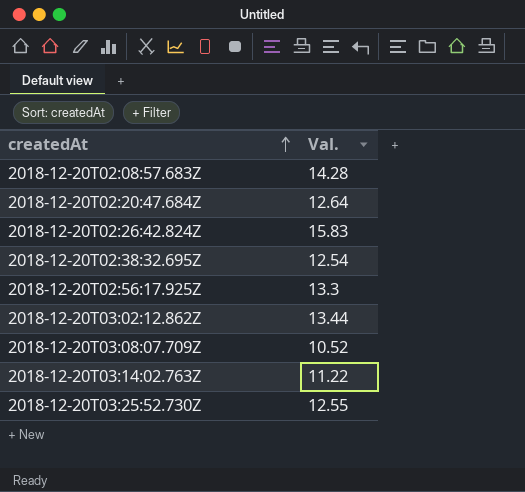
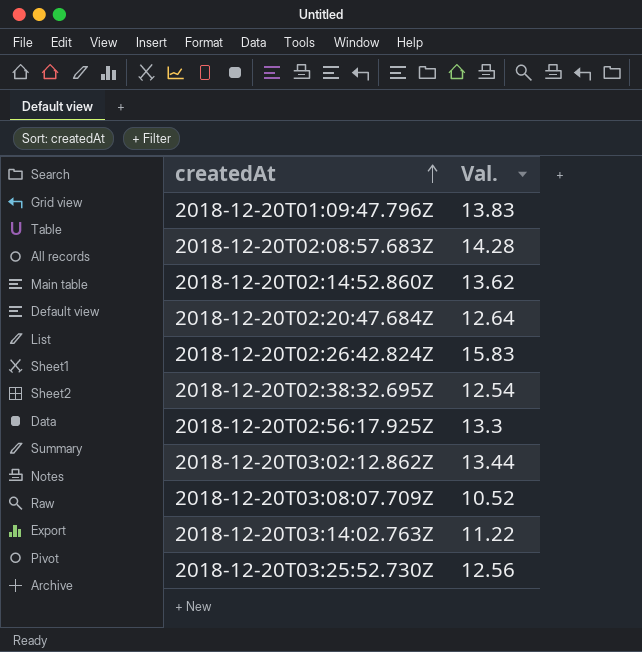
row 2018-12-20T01:09:47.796Z: none -> 13.83
row 2018-12-20T02:14:52.860Z: none -> 13.62
2018-12-20T03:25:52.730Z | Val.: 12.55 -> 12.56

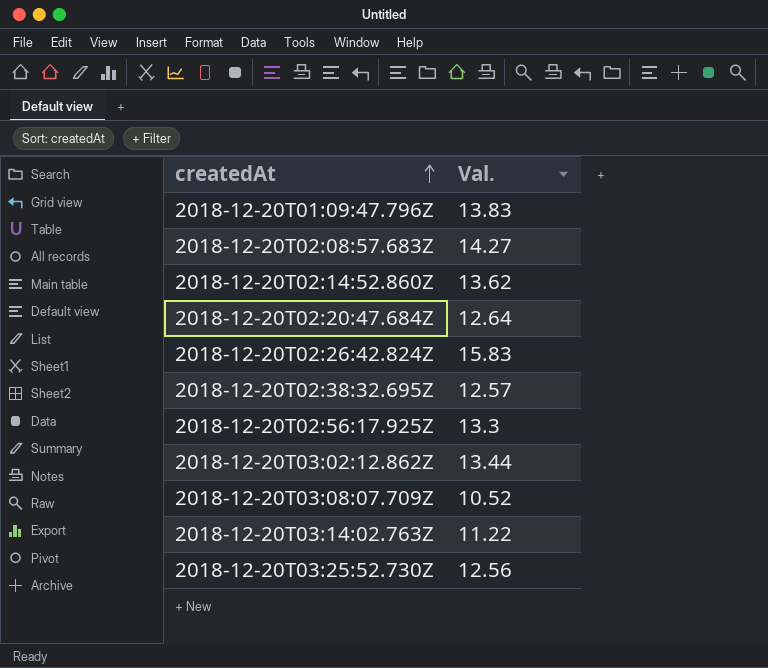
2018-12-20T02:08:57.683Z | Val.: 14.28 -> 14.27
2018-12-20T02:38:32.695Z | Val.: 12.54 -> 12.57

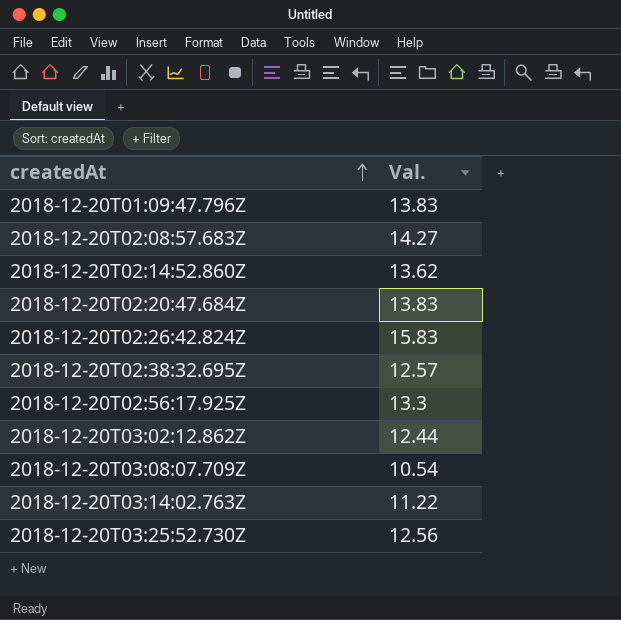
2018-12-20T02:20:47.684Z | Val.: 12.64 -> 13.83
2018-12-20T03:02:12.862Z | Val.: 13.44 -> 12.44
2018-12-20T03:08:07.709Z | Val.: 10.52 -> 10.54

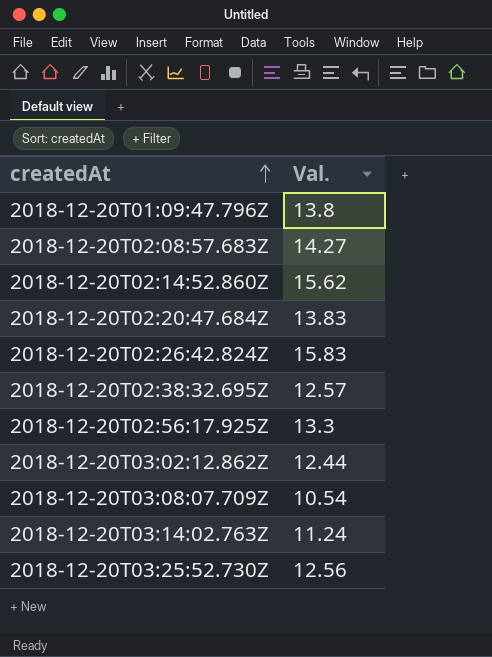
2018-12-20T01:09:47.796Z | Val.: 13.83 -> 13.8
2018-12-20T02:14:52.860Z | Val.: 13.62 -> 15.62
2018-12-20T03:14:02.763Z | Val.: 11.22 -> 11.24

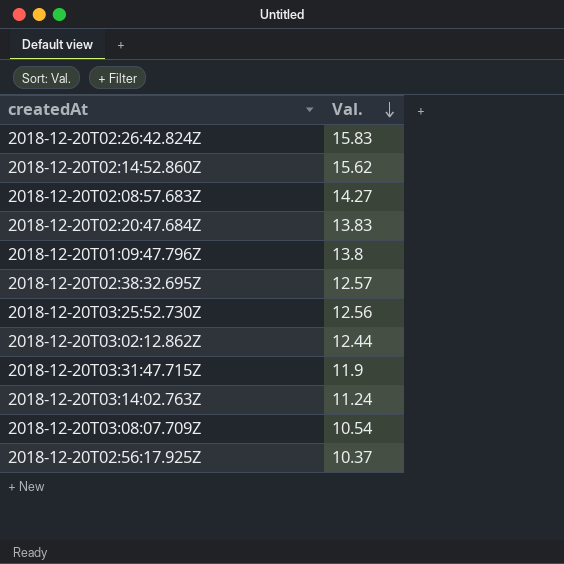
row order: createdAt ascending -> Val. descending
row 2018-12-20T03:31:47.715Z: none -> 11.9
2018-12-20T02:56:17.925Z | Val.: 13.3 -> 10.37

